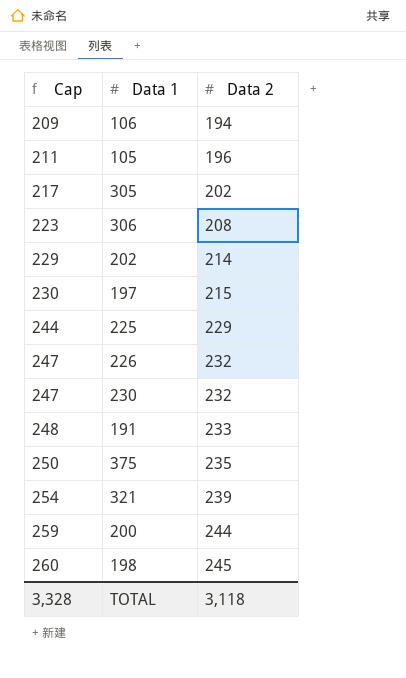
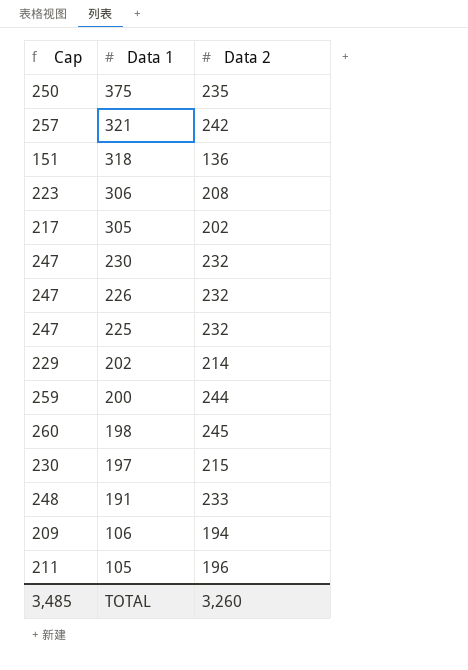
row order: Cap ascending -> Data 1 descending
321 | Cap: 254 -> 257
321 | Data 2: 239 -> 242
row 318: none -> 151 | 136
225 | Cap: 244 -> 247
225 | Data 2: 229 -> 232
TOTAL | Cap: 3,328 -> 3,485
TOTAL | Data 2: 3,118 -> 3,260

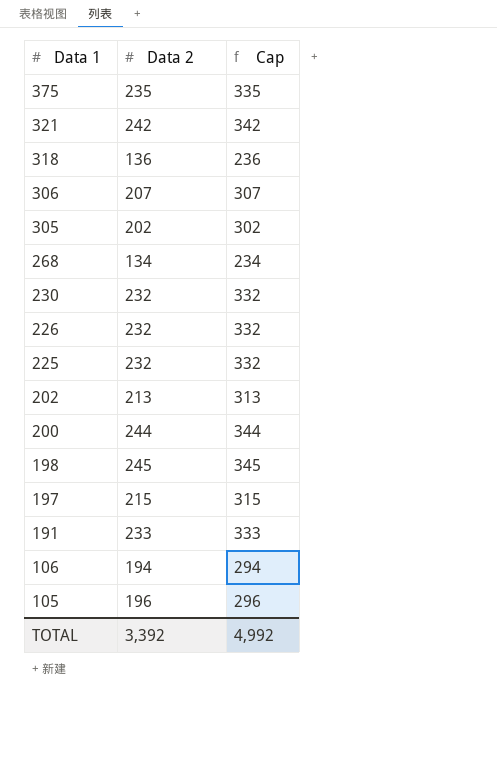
column Cap | formula: [Data 2] + 15 -> [Data 2] + 100
column Cap | position: 1 -> 3
306 | Data 2: 208 -> 207
row 268: none -> 134 | 234
202 | Data 2: 214 -> 213
TOTAL | Data 2: 3,260 -> 3,392
TOTAL | Cap: 3,485 -> 4,992

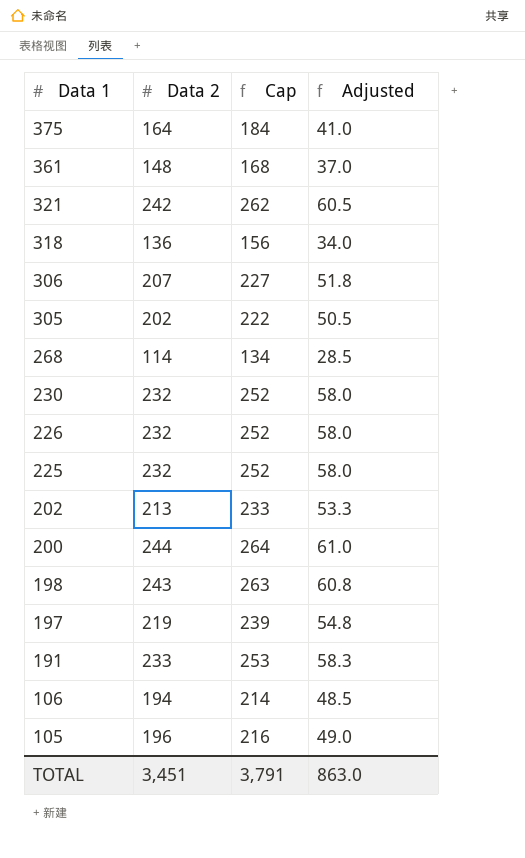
column Cap | formula: [Data 2] + 100 -> [Data 2] + 20
column Adjusted | formula: none -> [Data 2] * 0.25
375 | Data 2: 235 -> 164
row 361: none -> 148 | 168 | 37.0
268 | Data 2: 134 -> 114
198 | Data 2: 245 -> 243
197 | Data 2: 215 -> 219
TOTAL | Data 2: 3,392 -> 3,451
TOTAL | Cap: 4,992 -> 3,791

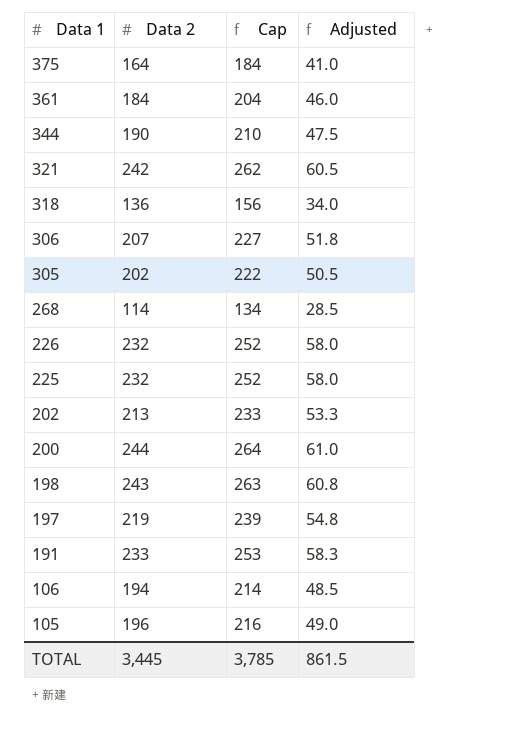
row 230: 232 | 252 | 58.0 -> none
361 | Data 2: 148 -> 184
361 | Cap: 168 -> 204
361 | Adjusted: 37.0 -> 46.0
row 344: none -> 190 | 210 | 47.5
TOTAL | Data 2: 3,451 -> 3,445
TOTAL | Cap: 3,791 -> 3,785
TOTAL | Adjusted: 863.0 -> 861.5

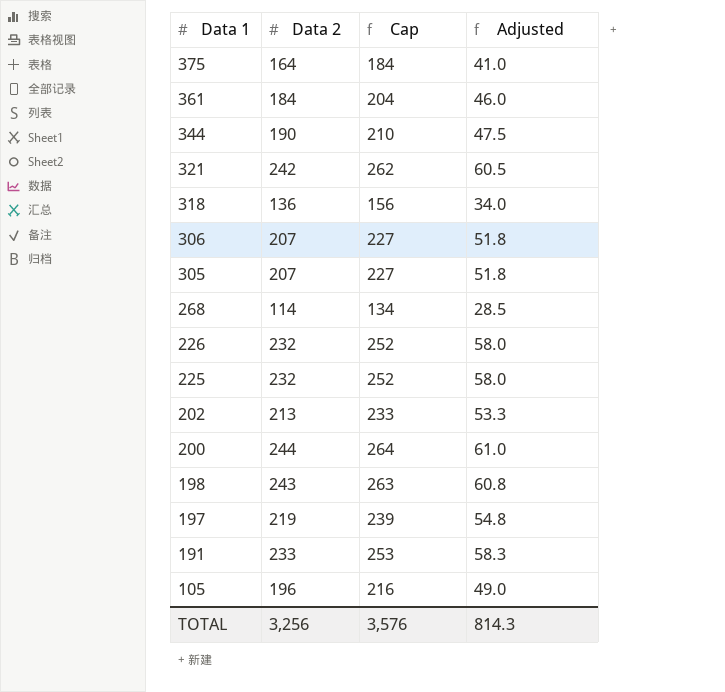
row 106: 194 | 214 | 48.5 -> none
305 | Data 2: 202 -> 207
305 | Cap: 222 -> 227
305 | Adjusted: 50.5 -> 51.8
TOTAL | Data 2: 3,445 -> 3,256
TOTAL | Cap: 3,785 -> 3,576
TOTAL | Adjusted: 861.5 -> 814.3

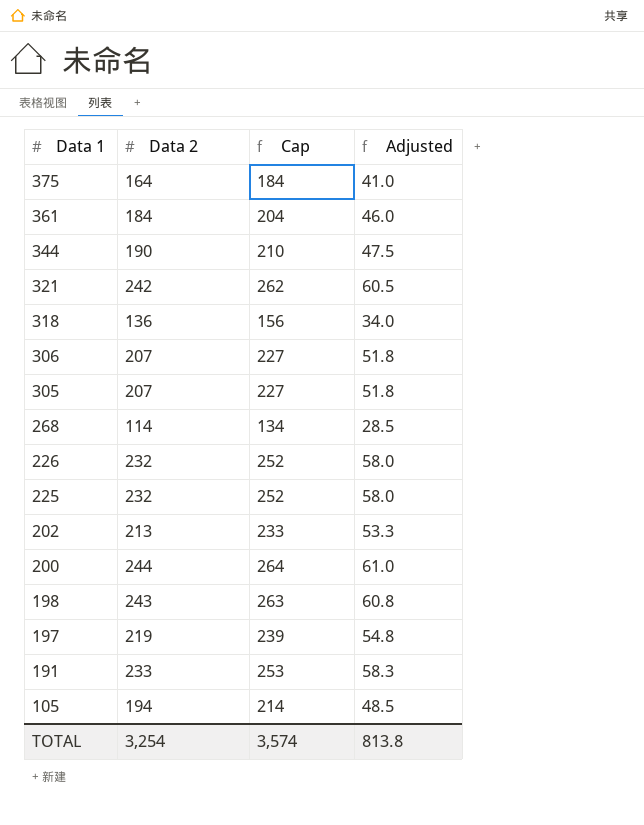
105 | Data 2: 196 -> 194
105 | Cap: 216 -> 214
105 | Adjusted: 49.0 -> 48.5
TOTAL | Data 2: 3,256 -> 3,254
TOTAL | Cap: 3,576 -> 3,574
TOTAL | Adjusted: 814.3 -> 813.8

